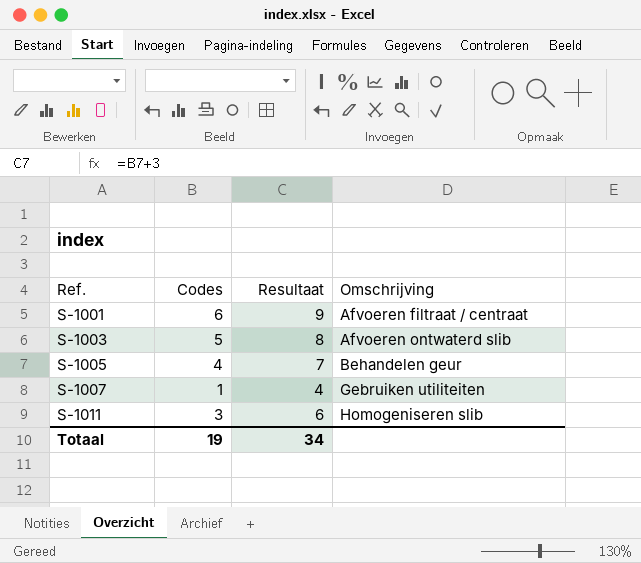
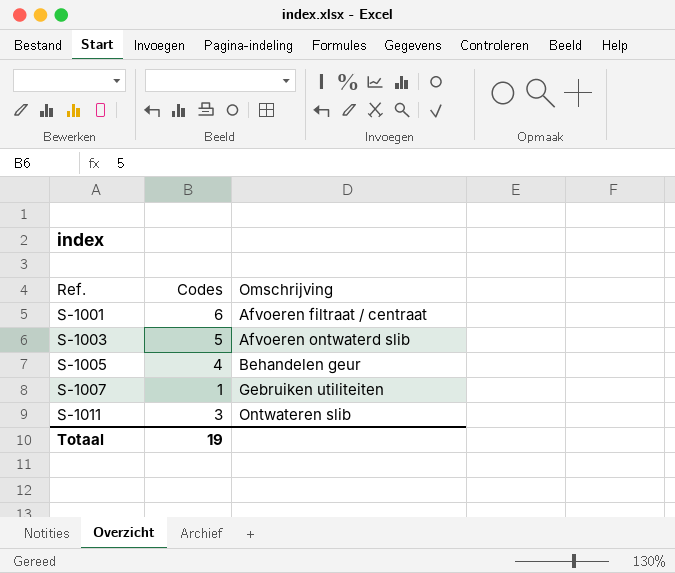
column Resultaat | formula: [Codes] + 3 -> none
S-1011 | Omschrijving: Homogeniseren slib -> Ontwateren slib

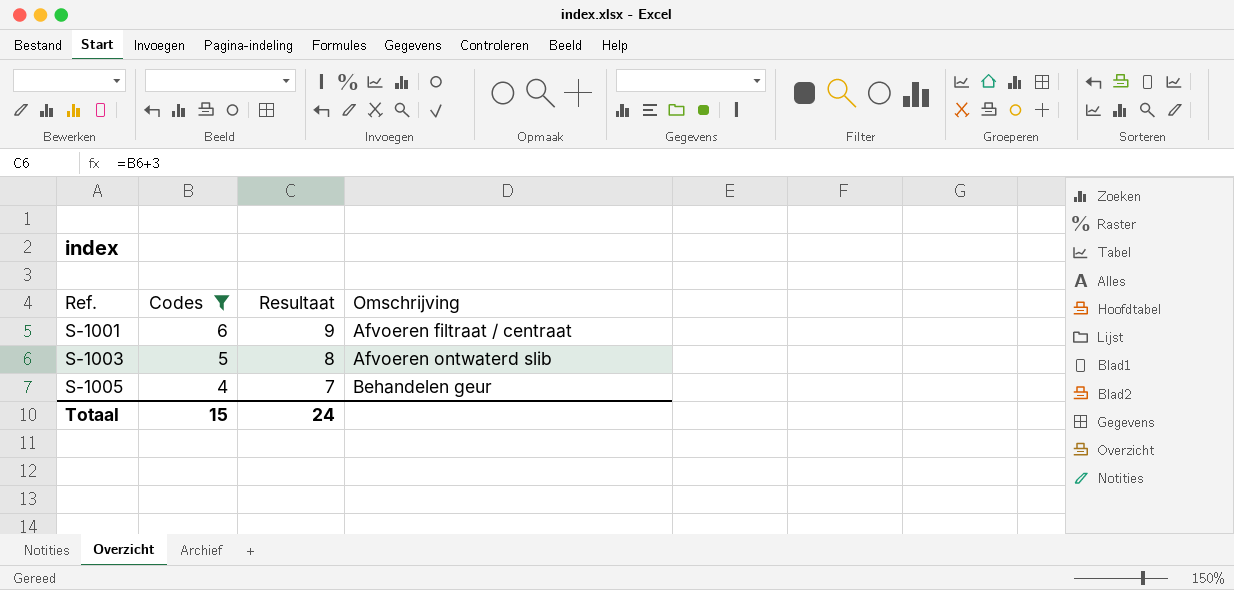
filter: none -> Codes >= 4
column Resultaat | formula: none -> [Codes] + 3
Totaal | Codes: 19 -> 15

